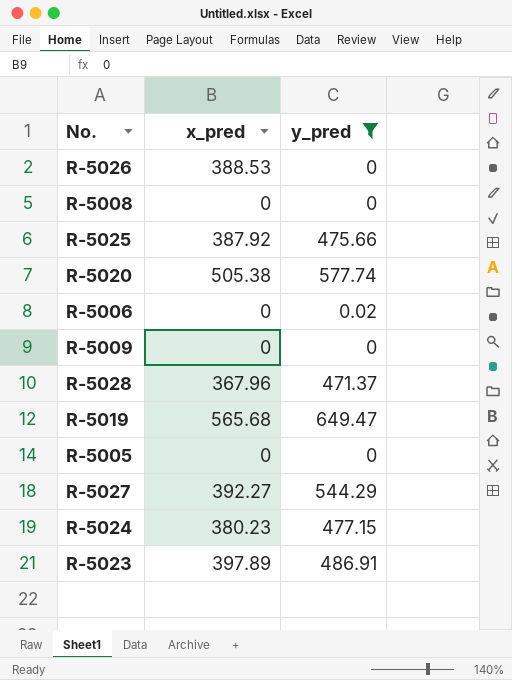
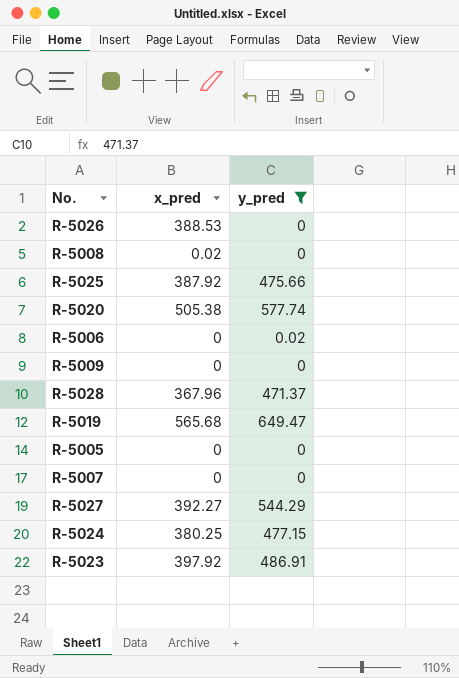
R-5008 | x_pred: 0 -> 0.02
row R-5007: none -> 0 | 0
R-5024 | x_pred: 380.23 -> 380.25
R-5023 | x_pred: 397.89 -> 397.92

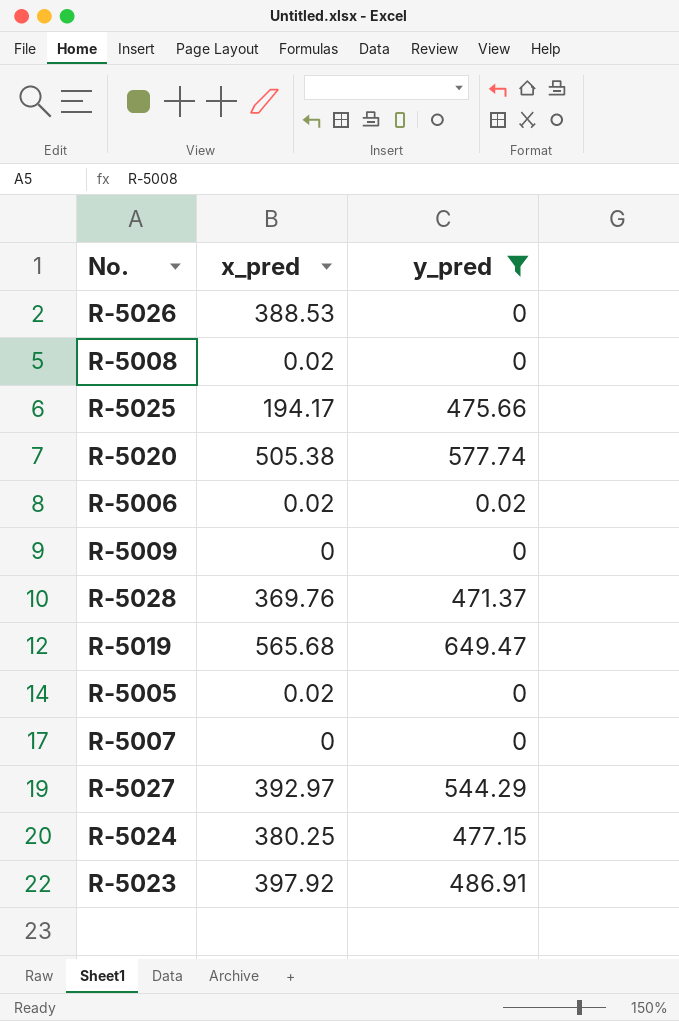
R-5025 | x_pred: 387.92 -> 194.17
R-5006 | x_pred: 0 -> 0.02
R-5028 | x_pred: 367.96 -> 369.76
R-5005 | x_pred: 0 -> 0.02
R-5027 | x_pred: 392.27 -> 392.97

